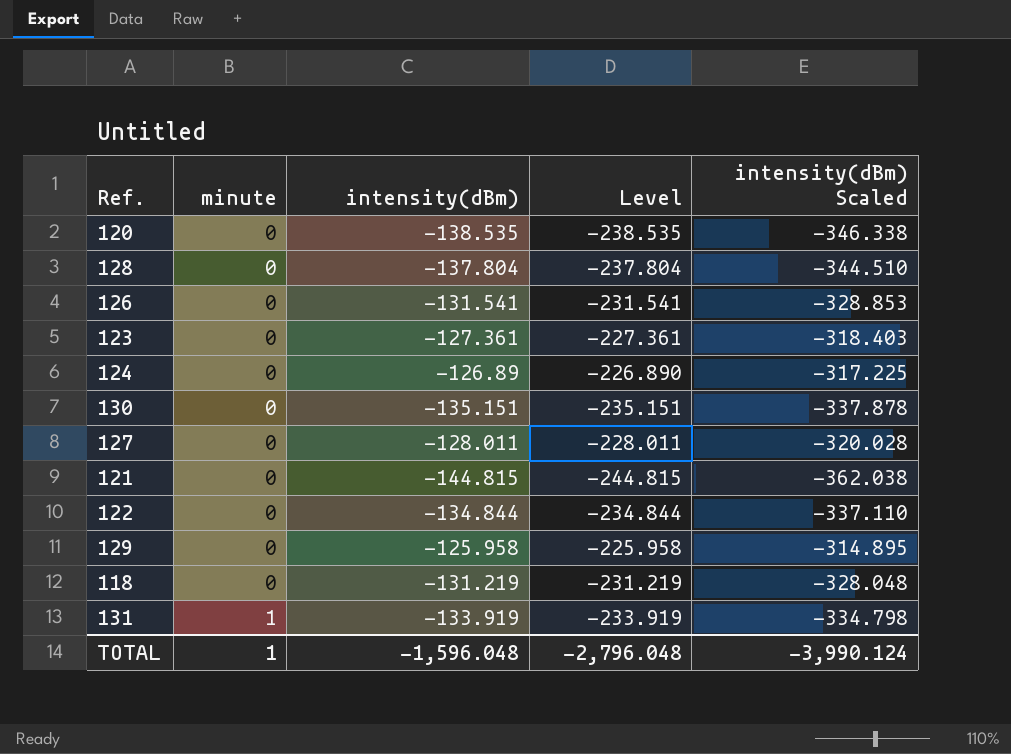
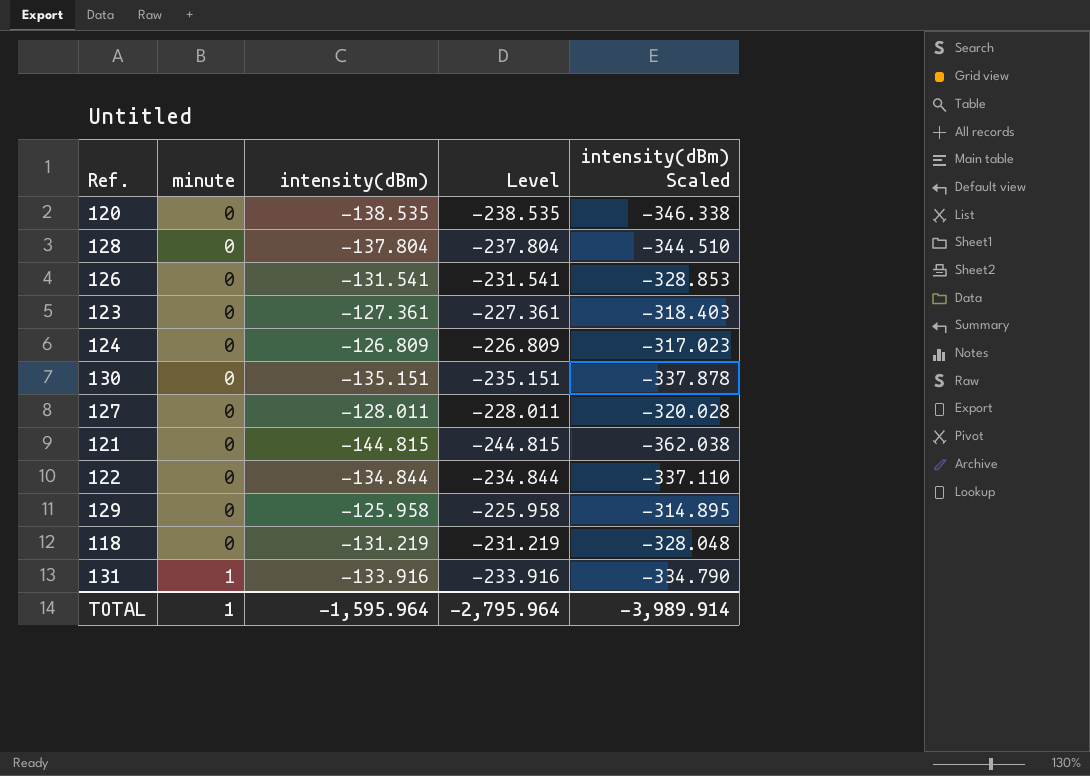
124 | intensity(dBm): -126.89 -> -126.809
124 | Level: -226.890 -> -226.809
124 | intensity(dBm) Scaled: -317.225 -> -317.023
131 | intensity(dBm): -133.919 -> -133.916
131 | Level: -233.919 -> -233.916
131 | intensity(dBm) Scaled: -334.798 -> -334.790
TOTAL | intensity(dBm): -1,596.048 -> -1,595.964
TOTAL | Level: -2,796.048 -> -2,795.964
TOTAL | intensity(dBm) Scaled: -3,990.124 -> -3,989.914

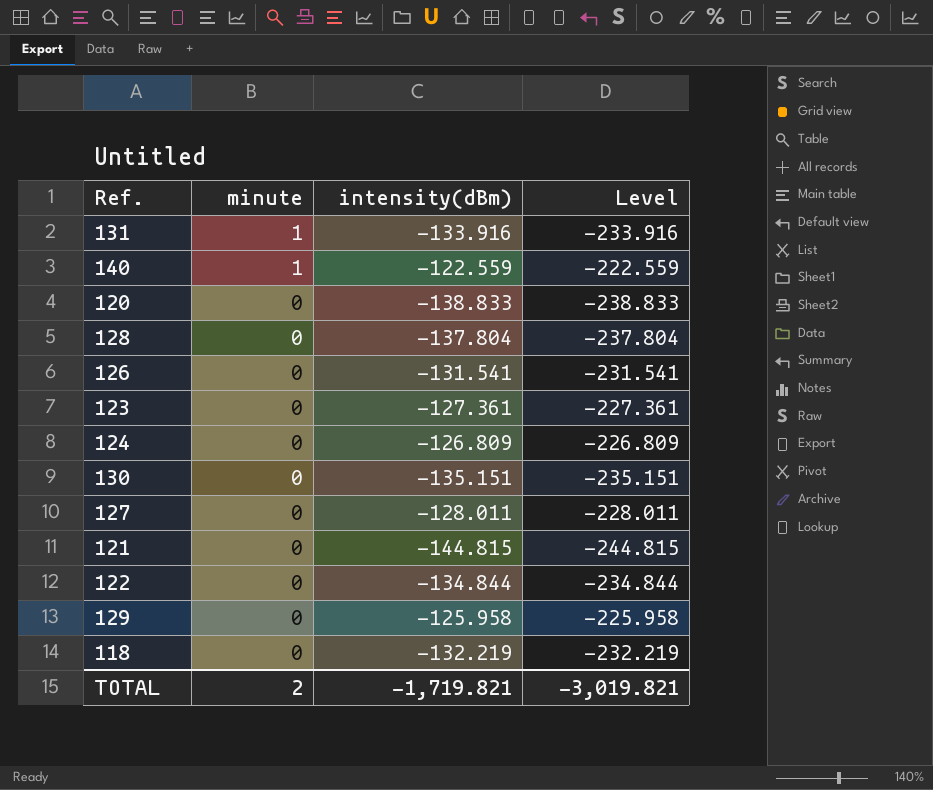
row order: minute ascending -> minute descending
column intensity(dBm) Scaled | formula: [intensity(dBm)] * 2.5 -> none
row 140: none -> 1 | -122.559 | -222.559
120 | intensity(dBm): -138.535 -> -138.833
120 | Level: -238.535 -> -238.833
118 | intensity(dBm): -131.219 -> -132.219
118 | Level: -231.219 -> -232.219
TOTAL | minute: 1 -> 2
TOTAL | intensity(dBm): -1,595.964 -> -1,719.821
TOTAL | Level: -2,795.964 -> -3,019.821

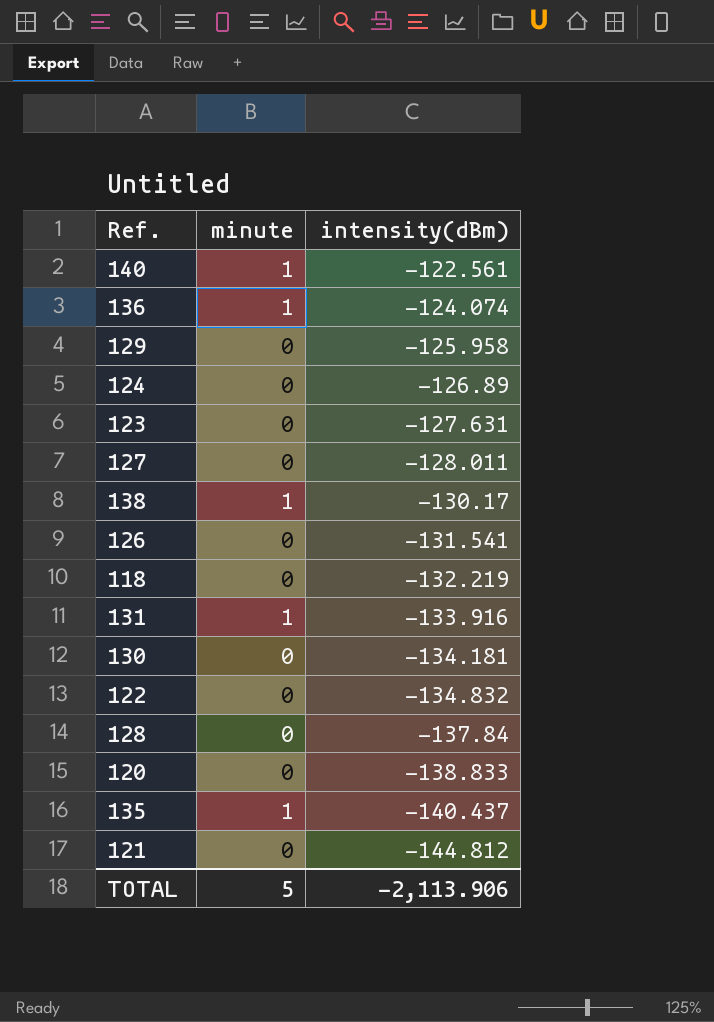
row order: minute descending -> intensity(dBm) descending
column Level | formula: [intensity(dBm)] - 100 -> none
140 | intensity(dBm): -122.559 -> -122.561
row 136: none -> 1 | -124.074
124 | intensity(dBm): -126.809 -> -126.89
123 | intensity(dBm): -127.361 -> -127.631
row 138: none -> 1 | -130.17
130 | intensity(dBm): -135.151 -> -134.181
122 | intensity(dBm): -134.844 -> -134.832
128 | intensity(dBm): -137.804 -> -137.84
row 135: none -> 1 | -140.437
121 | intensity(dBm): -144.815 -> -144.812
TOTAL | minute: 2 -> 5
TOTAL | intensity(dBm): -1,719.821 -> -2,113.906

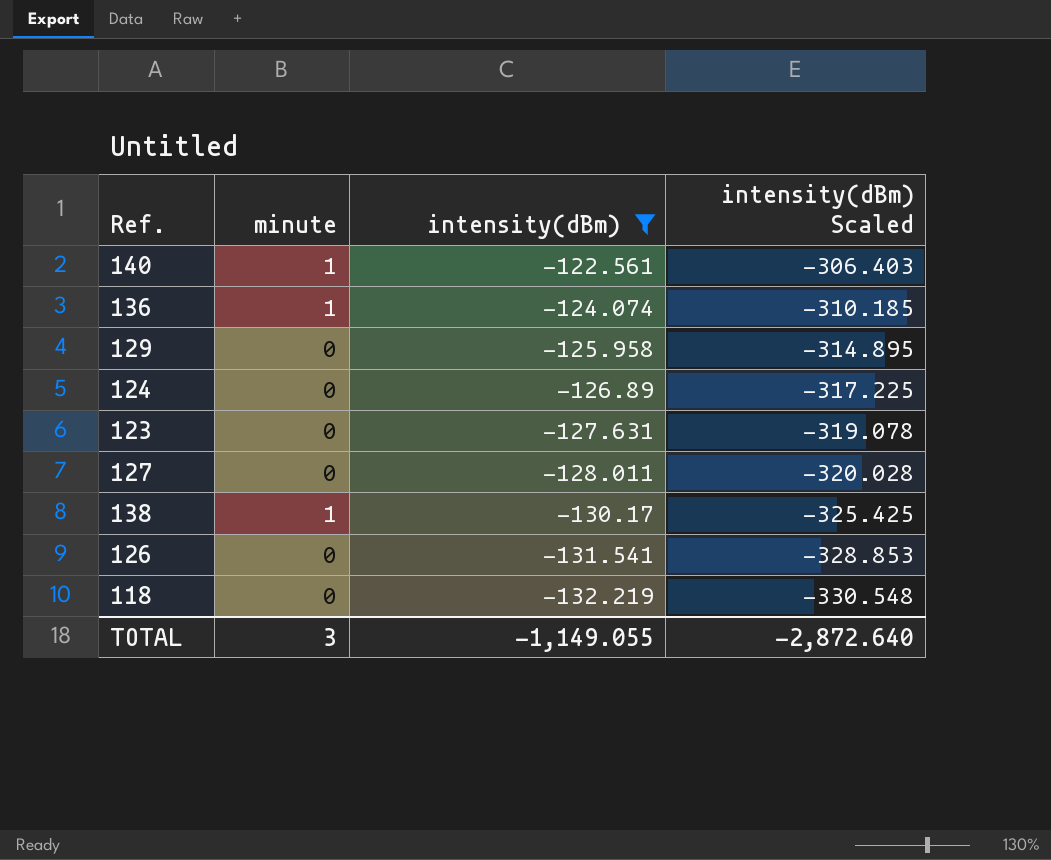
filter: none -> intensity(dBm) >= -132.219
column intensity(dBm) Scaled | formula: none -> [intensity(dBm)] * 2.5
TOTAL | minute: 5 -> 3
TOTAL | intensity(dBm): -2,113.906 -> -1,149.055

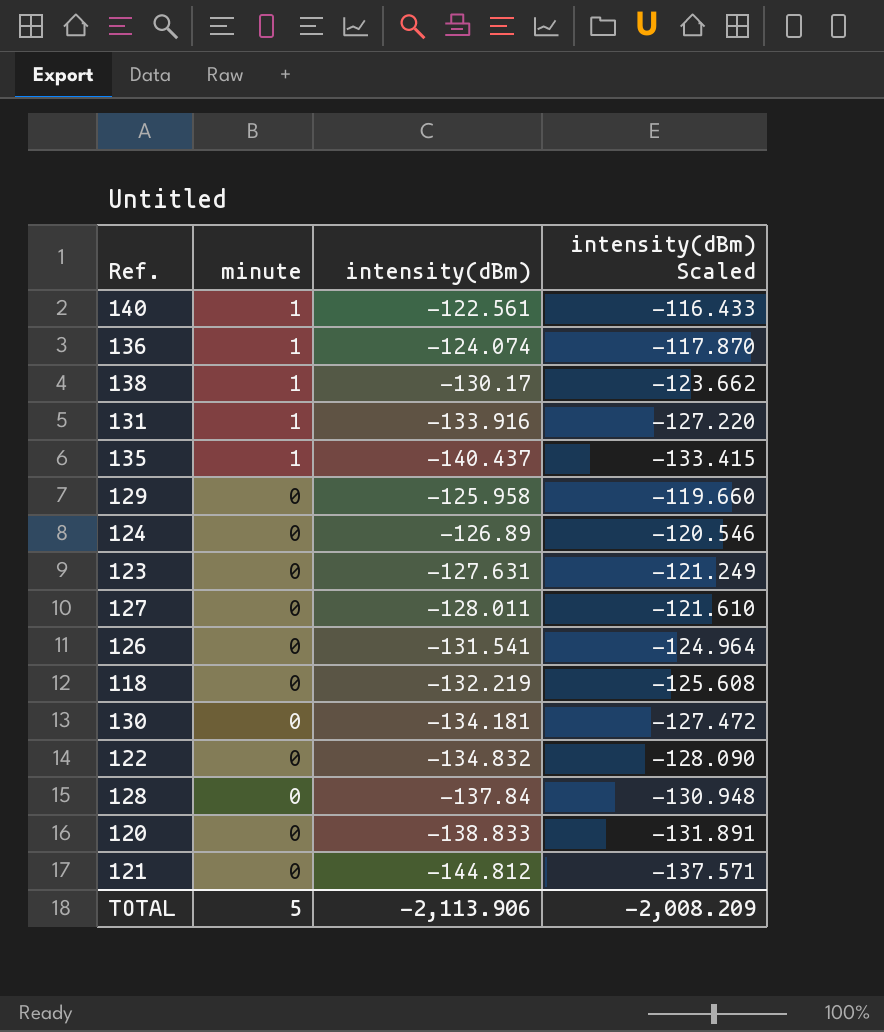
filter: intensity(dBm) >= -132.219 -> none
row order: intensity(dBm) descending -> minute descending
column intensity(dBm) Scaled | formula: [intensity(dBm)] * 2.5 -> [intensity(dBm)] * 0.95
TOTAL | minute: 3 -> 5
TOTAL | intensity(dBm): -1,149.055 -> -2,113.906
TOTAL | intensity(dBm) Scaled: -2,872.640 -> -2,008.209

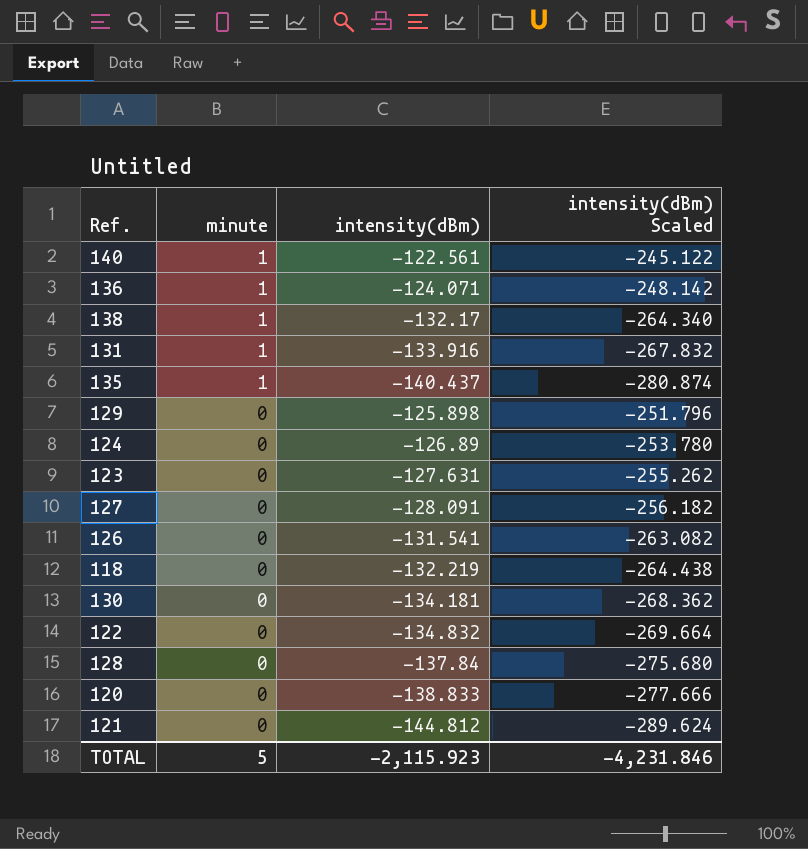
column intensity(dBm) Scaled | formula: [intensity(dBm)] * 0.95 -> [intensity(dBm)] * 2
136 | intensity(dBm): -124.074 -> -124.071
138 | intensity(dBm): -130.17 -> -132.17
129 | intensity(dBm): -125.958 -> -125.898
127 | intensity(dBm): -128.011 -> -128.091
TOTAL | intensity(dBm): -2,113.906 -> -2,115.923
TOTAL | intensity(dBm) Scaled: -2,008.209 -> -4,231.846

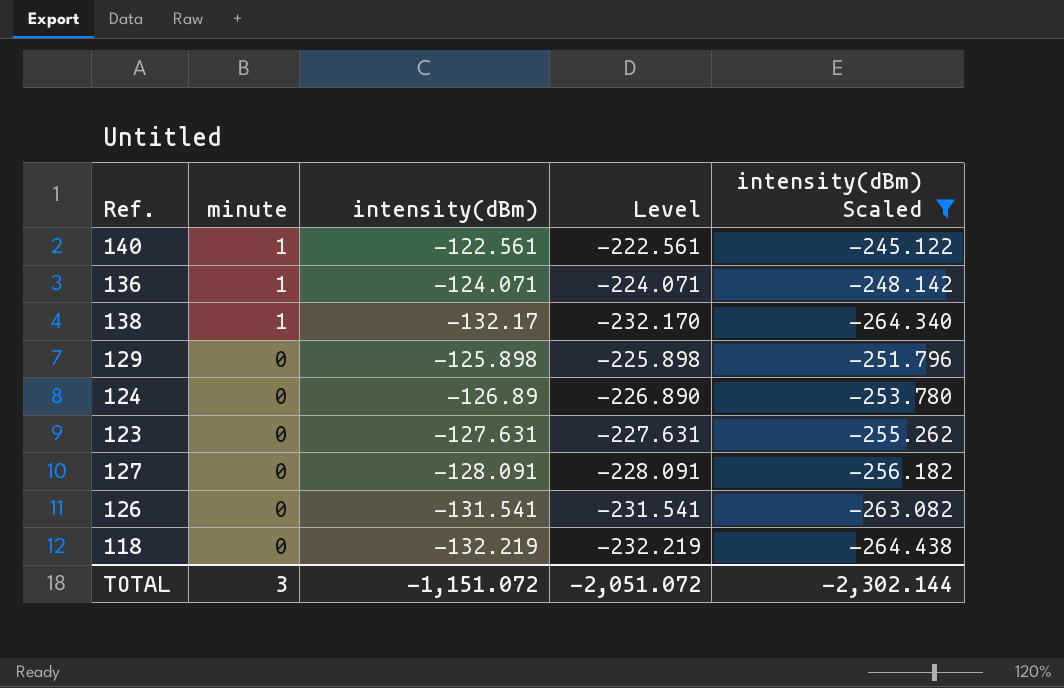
filter: none -> intensity(dBm) Scaled >= -264.438
column Level | formula: none -> [intensity(dBm)] - 100
TOTAL | minute: 5 -> 3
TOTAL | intensity(dBm): -2,115.923 -> -1,151.072
TOTAL | intensity(dBm) Scaled: -4,231.846 -> -2,302.144

